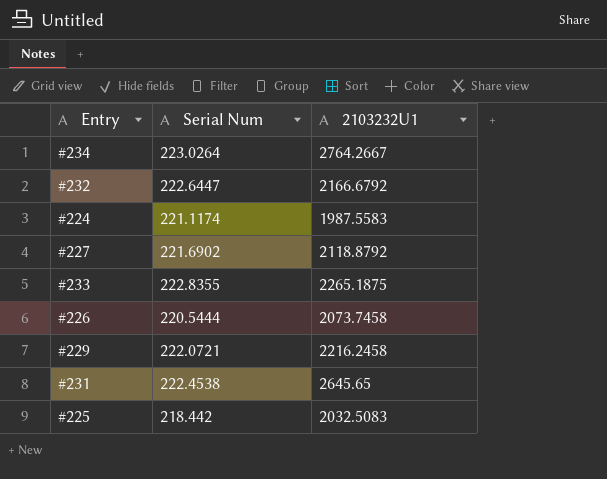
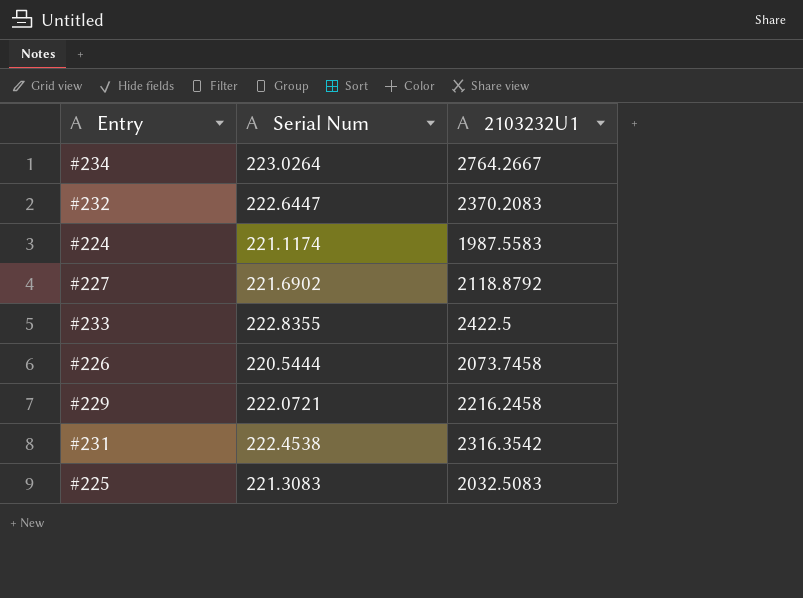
#232 | 2103232U1: 2166.6792 -> 2370.2083
#233 | 2103232U1: 2265.1875 -> 2422.5
#231 | 2103232U1: 2645.65 -> 2316.3542
#225 | Serial Num: 218.442 -> 221.3083

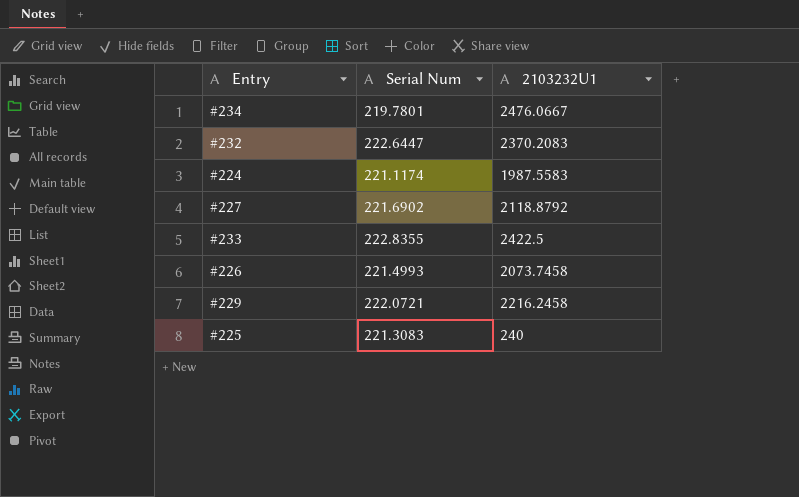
row #231: 222.4538 | 2316.3542 -> none
#234 | Serial Num: 223.0264 -> 219.7801
#234 | 2103232U1: 2764.2667 -> 2476.0667
#226 | Serial Num: 220.5444 -> 221.4993
#225 | 2103232U1: 2032.5083 -> 240

